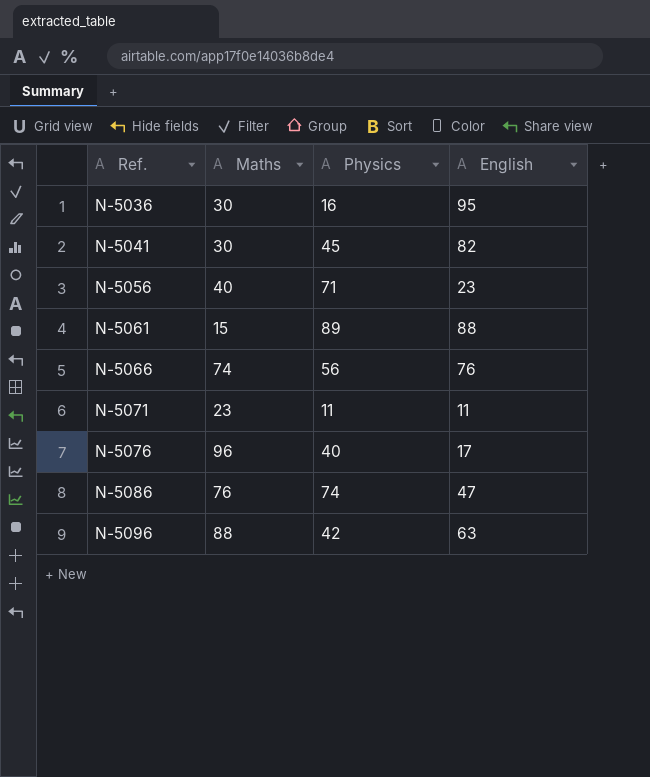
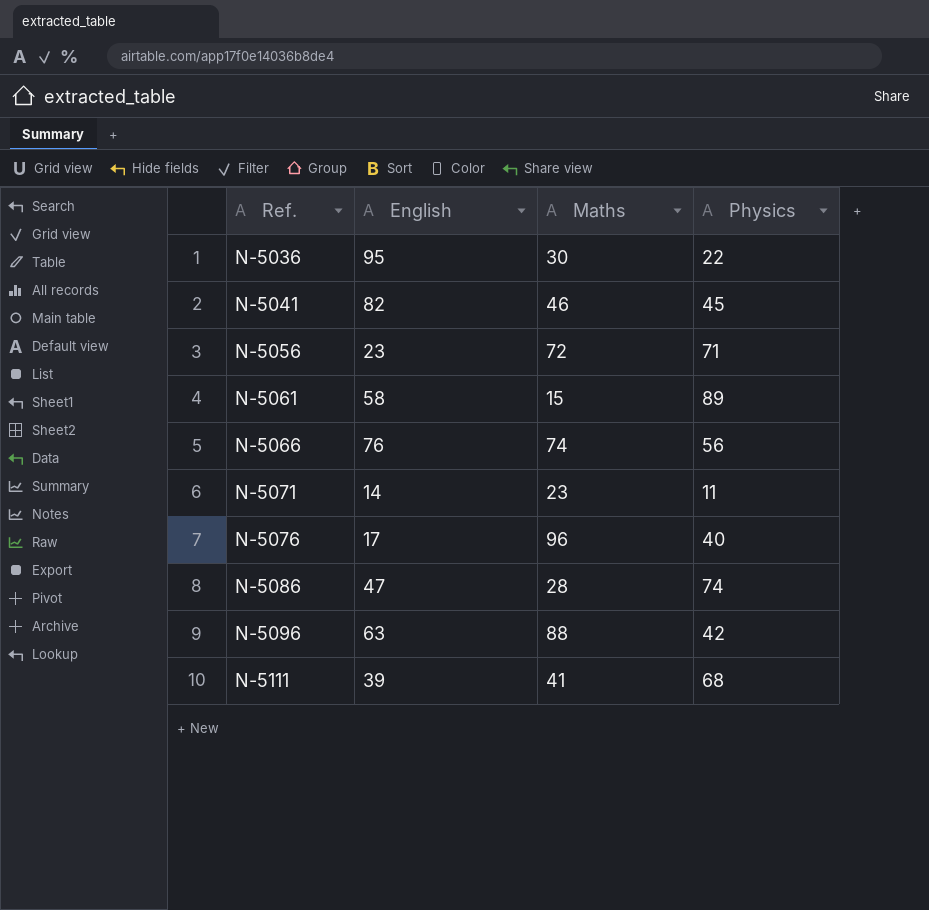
column English | position: 4 -> 2
N-5036 | Physics: 16 -> 22
N-5041 | Maths: 30 -> 46
N-5056 | Maths: 40 -> 72
N-5061 | English: 88 -> 58
N-5071 | English: 11 -> 14
N-5086 | Maths: 76 -> 28
row N-5111: none -> 39 | 41 | 68

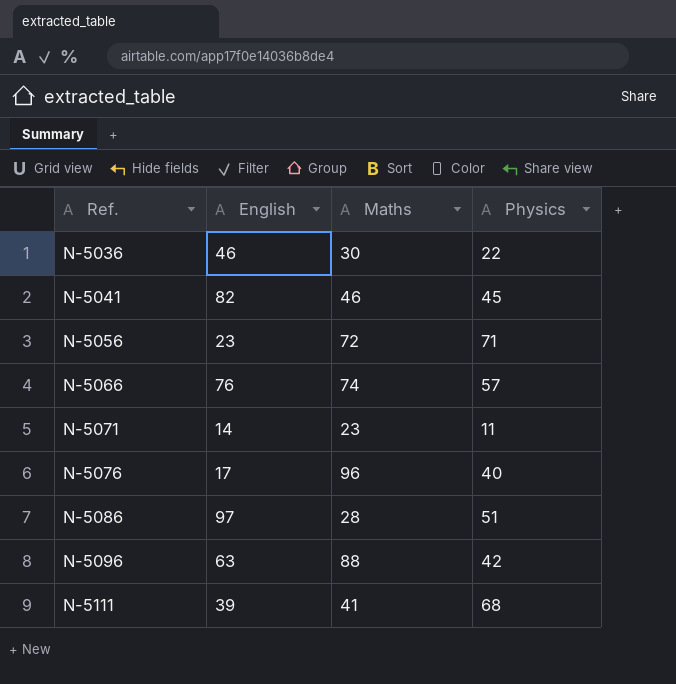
row N-5061: 58 | 15 | 89 -> none
N-5036 | English: 95 -> 46
N-5066 | Physics: 56 -> 57
N-5086 | English: 47 -> 97
N-5086 | Physics: 74 -> 51

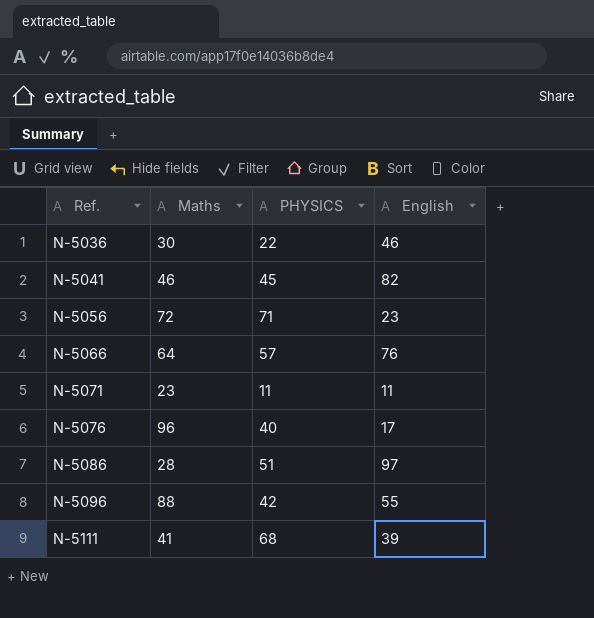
column name: Physics -> PHYSICS
column English | position: 2 -> 4
N-5066 | Maths: 74 -> 64
N-5071 | English: 14 -> 11
N-5096 | English: 63 -> 55

